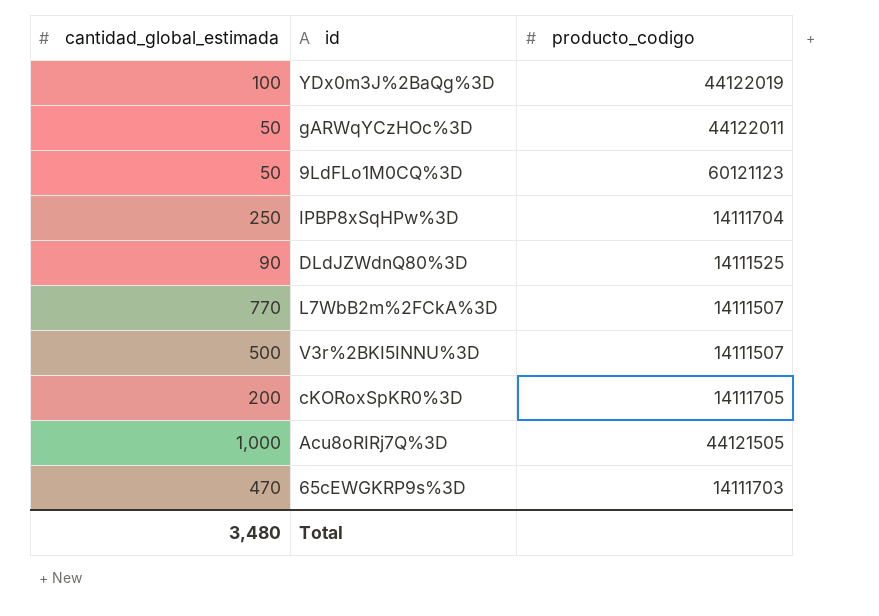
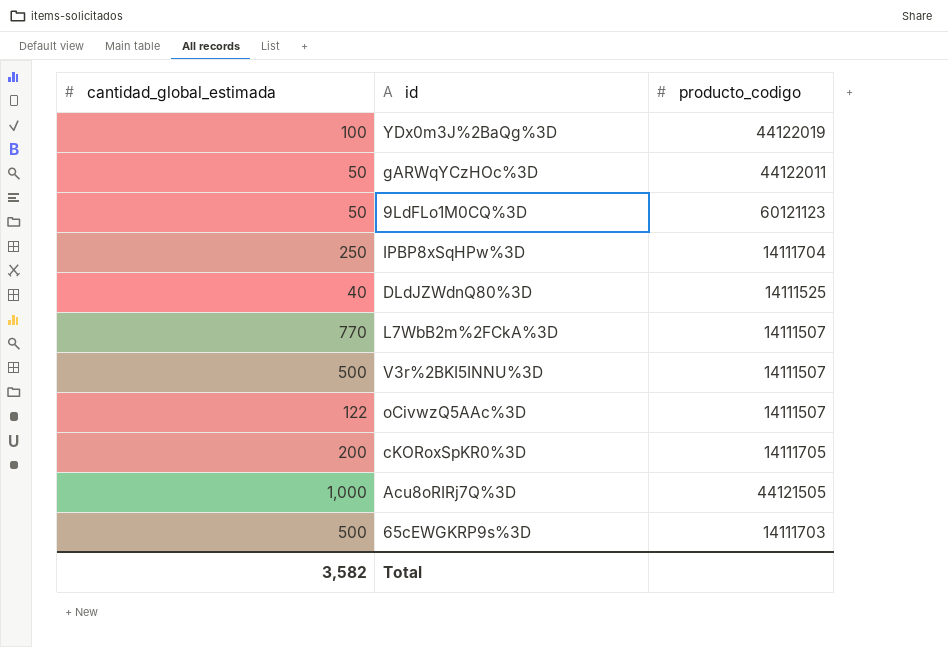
DLdJZWdnQ80%3D | cantidad_global_estimada: 90 -> 40
row oCivwzQ5AAc%3D: none -> 122 | 14111507
65cEWGKRP9s%3D | cantidad_global_estimada: 470 -> 500
Total | cantidad_global_estimada: 3,480 -> 3,582

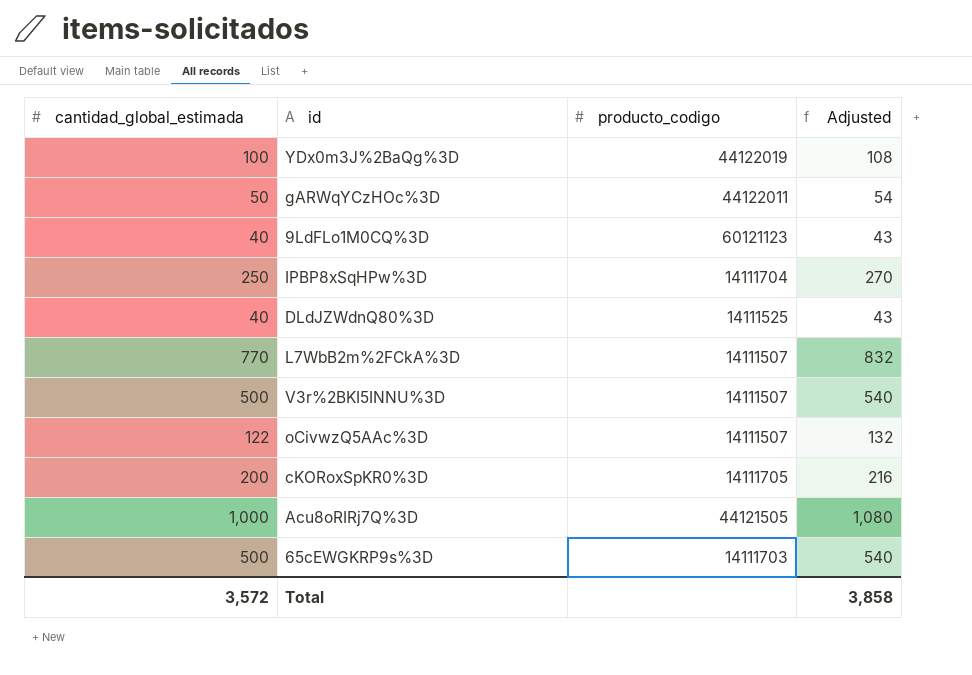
column Adjusted | formula: none -> [cantidad_global_estimada] * 1.08
9LdFLo1M0CQ%3D | cantidad_global_estimada: 50 -> 40
Total | cantidad_global_estimada: 3,582 -> 3,572

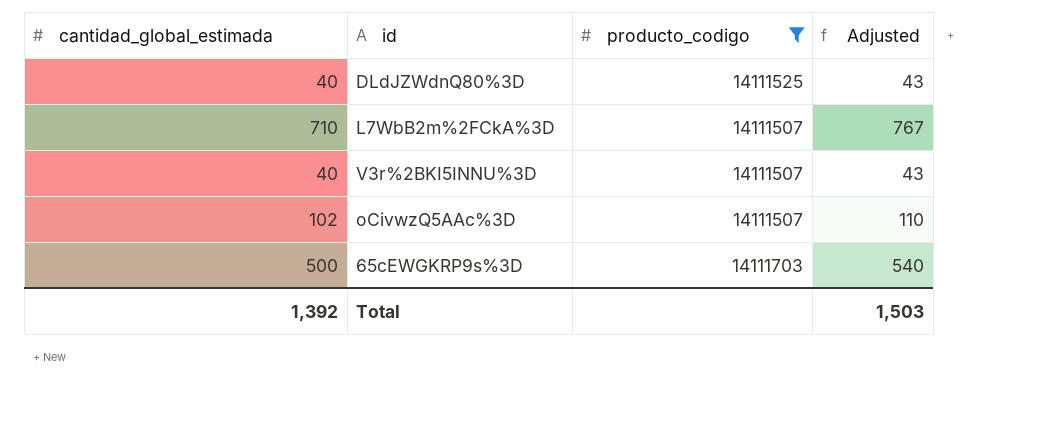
filter: none -> producto_codigo <= 14111703
L7WbB2m%2FCkA%3D | cantidad_global_estimada: 770 -> 710
L7WbB2m%2FCkA%3D | Adjusted: 832 -> 767
V3r%2BKI5INNU%3D | cantidad_global_estimada: 500 -> 40
V3r%2BKI5INNU%3D | Adjusted: 540 -> 43
oCivwzQ5AAc%3D | cantidad_global_estimada: 122 -> 102
oCivwzQ5AAc%3D | Adjusted: 132 -> 110
Total | cantidad_global_estimada: 3,572 -> 1,392
Total | Adjusted: 3,858 -> 1,503

